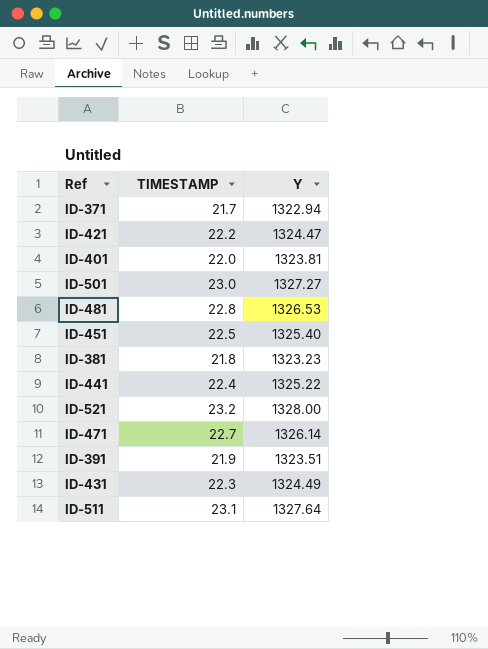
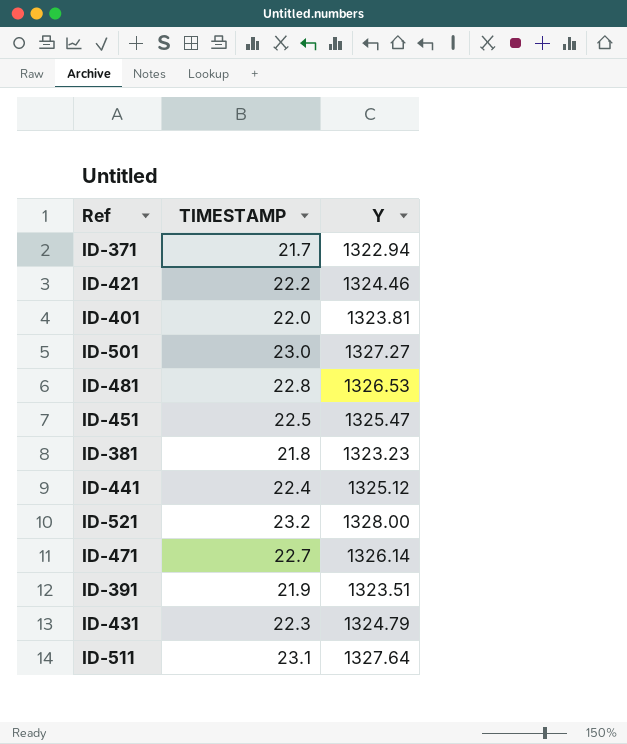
ID-421 | Y: 1324.47 -> 1324.46
ID-451 | Y: 1325.40 -> 1325.47
ID-441 | Y: 1325.22 -> 1325.12
ID-431 | Y: 1324.49 -> 1324.79

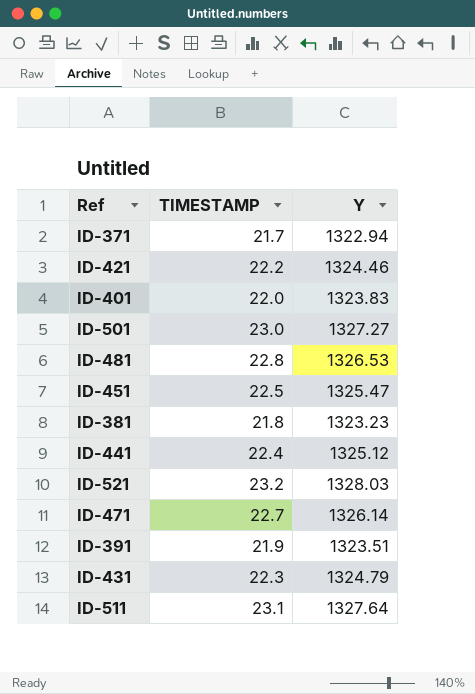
ID-401 | Y: 1323.81 -> 1323.83
ID-521 | Y: 1328.00 -> 1328.03

